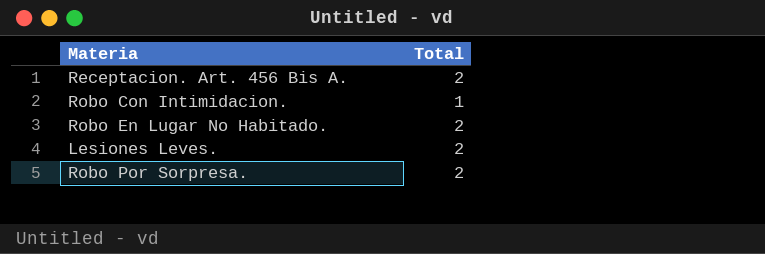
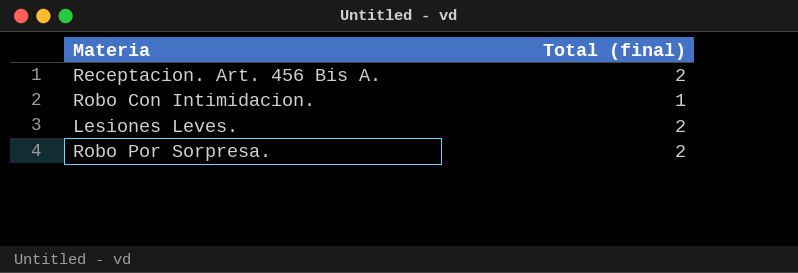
column name: Total -> Total (final)
row Robo En Lugar No Habitado.: 2 -> none

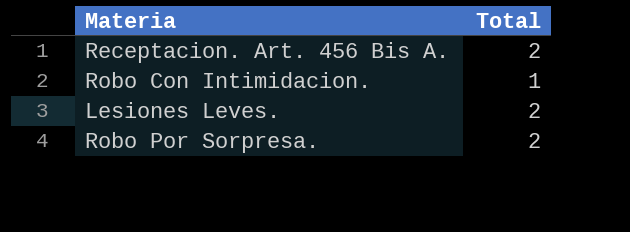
column name: Total (final) -> Total

